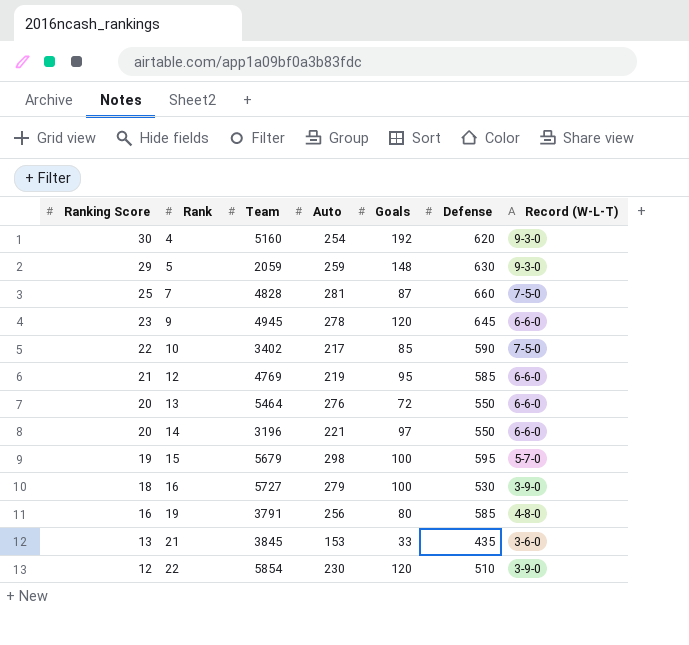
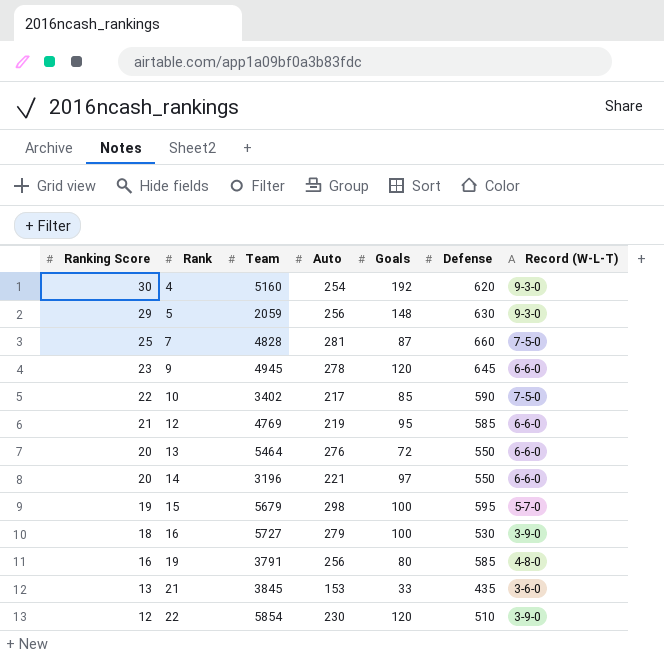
5 | Auto: 259 -> 256

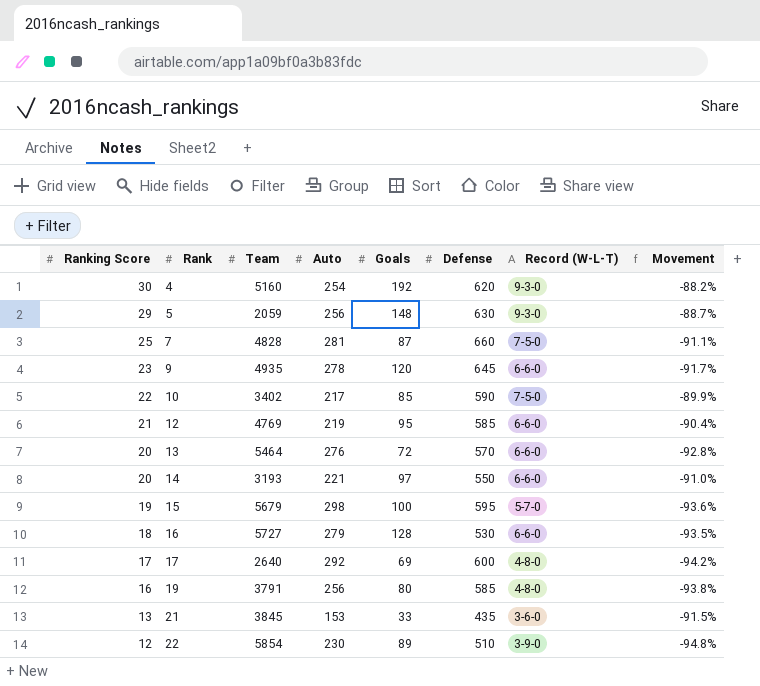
column Movement | formula: none -> ([Ranking Score] - [Auto]) / [Auto]
9 | Team: 4945 -> 4935
13 | Defense: 550 -> 570
14 | Team: 3196 -> 3193
16 | Goals: 100 -> 128
16 | Record (W-L-T): 3-9-0 -> 6-6-0
row 17: none -> 17 | 2640 | 292 | 69 | 600 | 4-8-0 | -94.2%
22 | Goals: 120 -> 89

